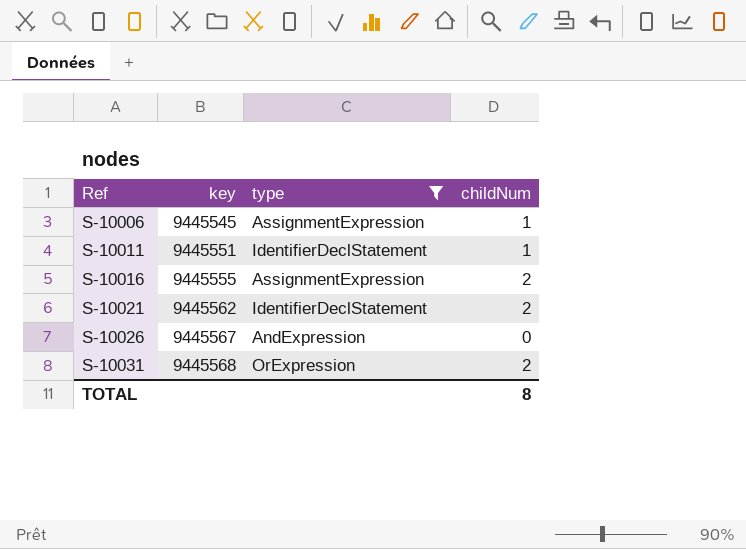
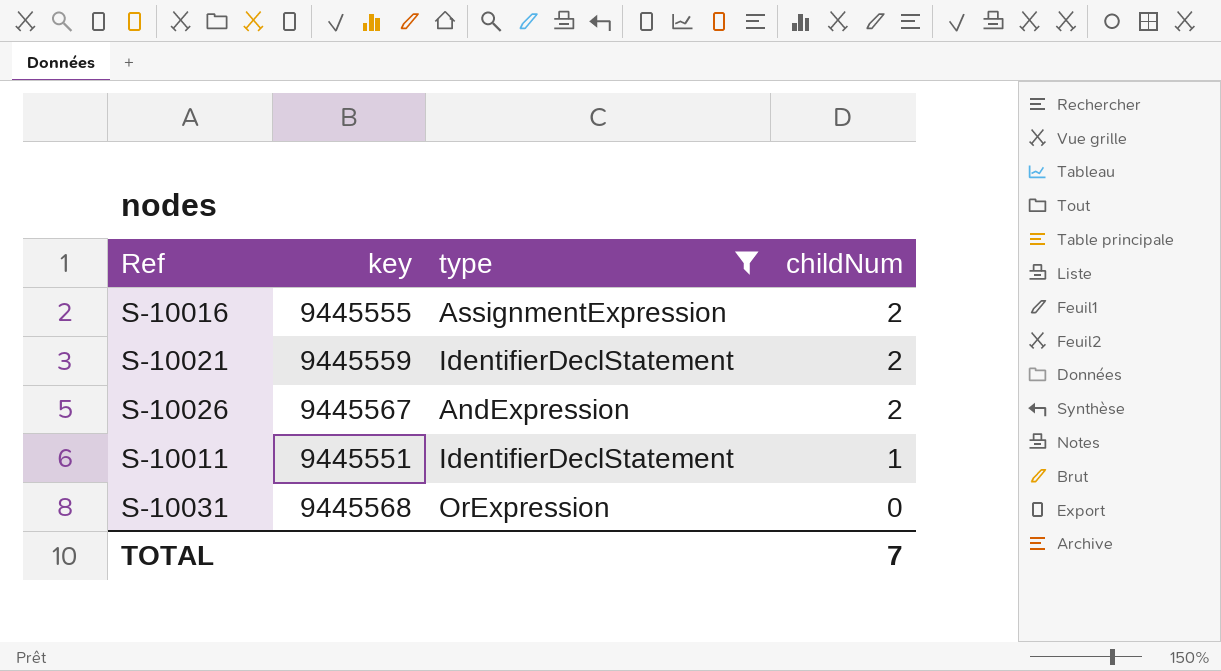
row order: Ref ascending -> childNum descending
row S-10006: 9445545 | AssignmentExpression | 1 -> none
S-10021 | key: 9445562 -> 9445559
S-10026 | childNum: 0 -> 2
S-10031 | childNum: 2 -> 0
TOTAL | childNum: 8 -> 7

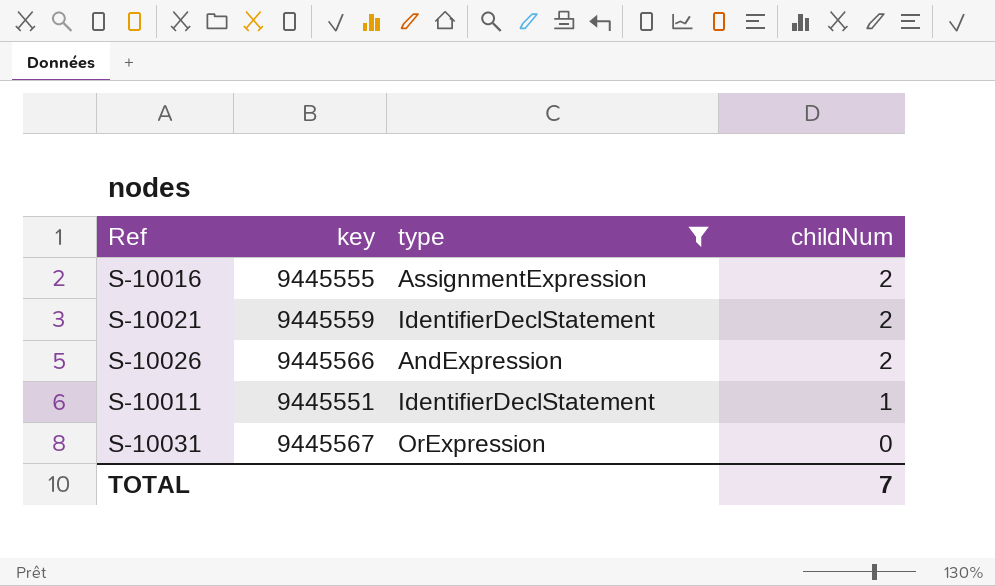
S-10026 | key: 9445567 -> 9445566
S-10031 | key: 9445568 -> 9445567

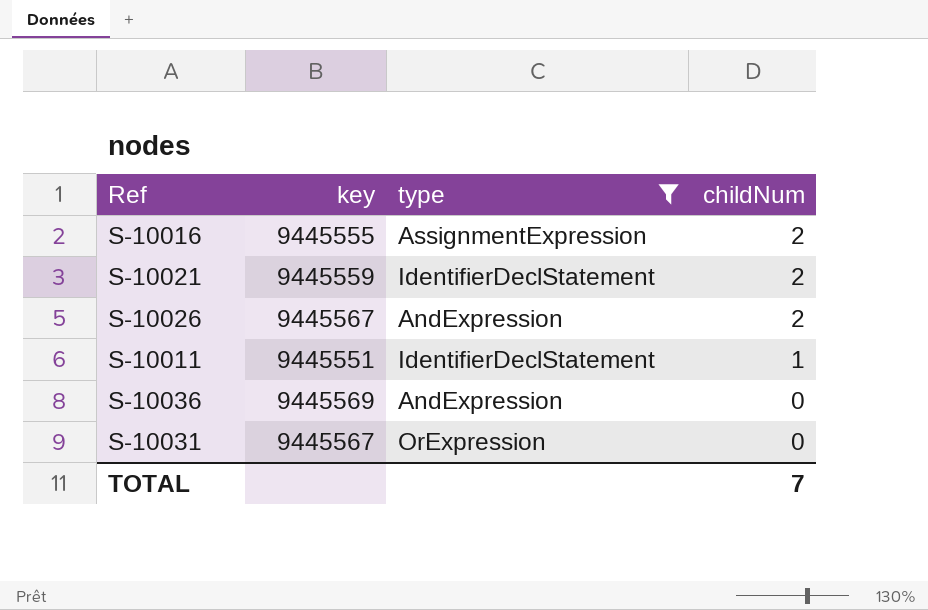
S-10026 | key: 9445566 -> 9445567
row S-10036: none -> 9445569 | AndExpression | 0

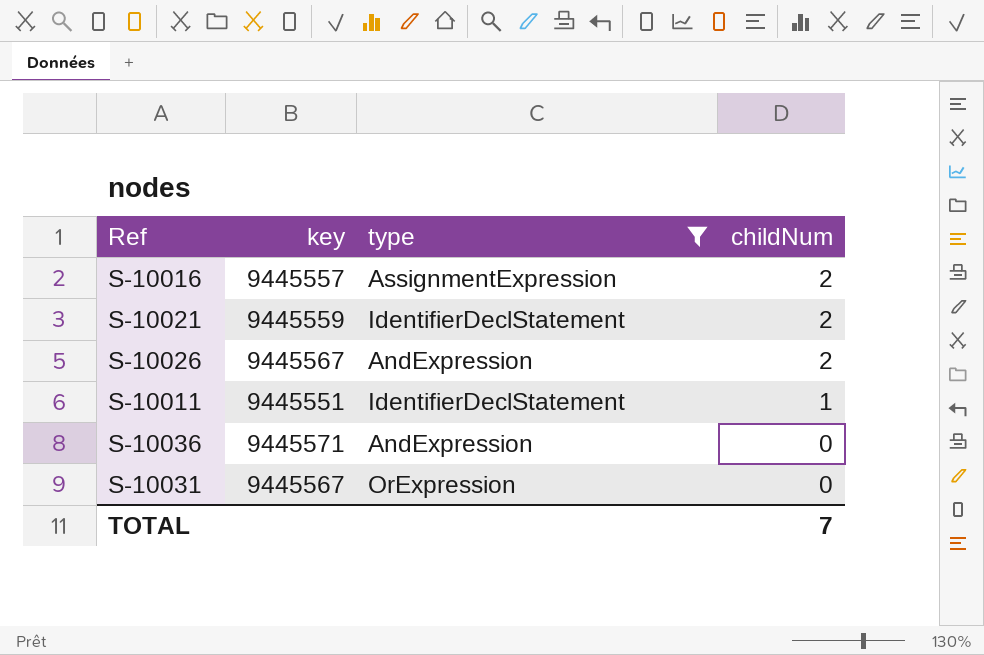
S-10016 | key: 9445555 -> 9445557
S-10036 | key: 9445569 -> 9445571

